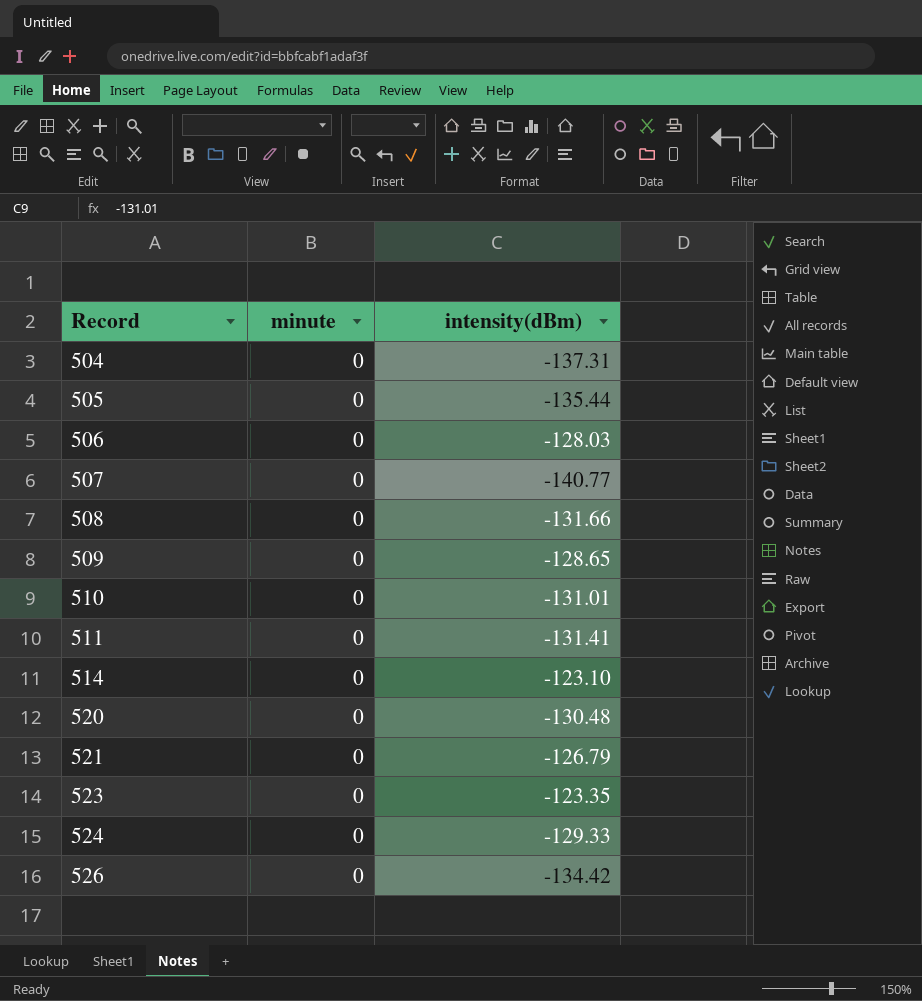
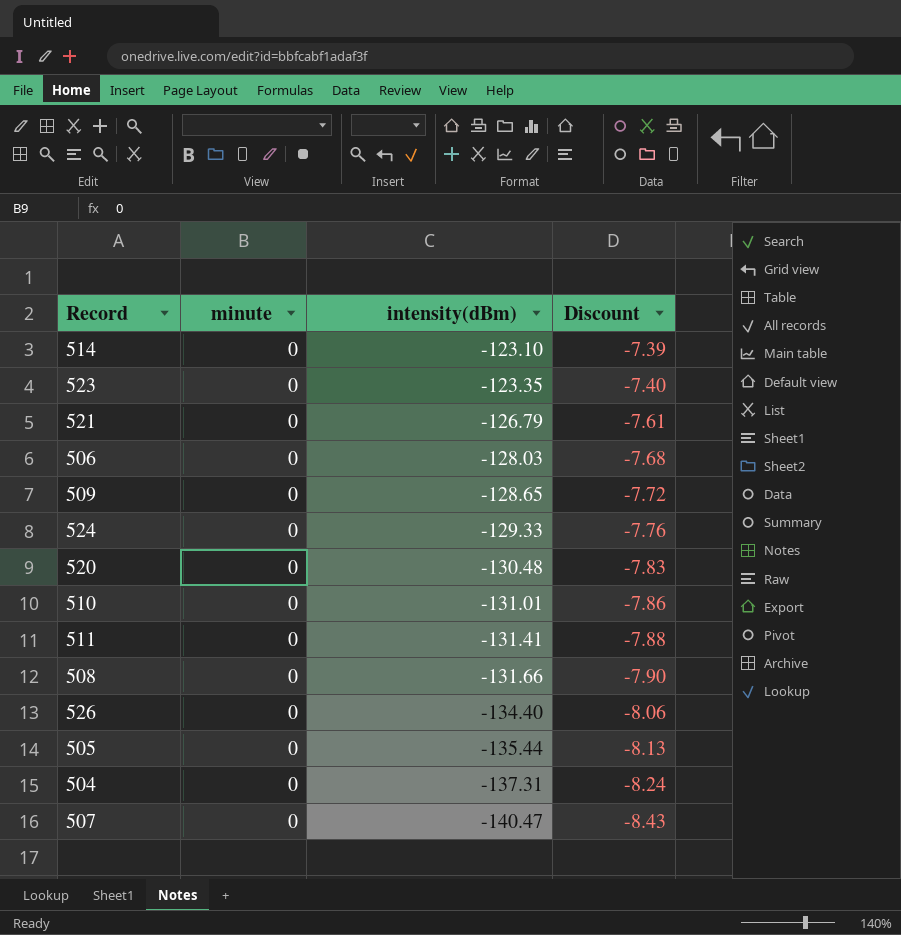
row order: Record ascending -> intensity(dBm) descending
column Discount | formula: none -> [intensity(dBm)] * 0.06
526 | intensity(dBm): -134.42 -> -134.40
507 | intensity(dBm): -140.77 -> -140.47

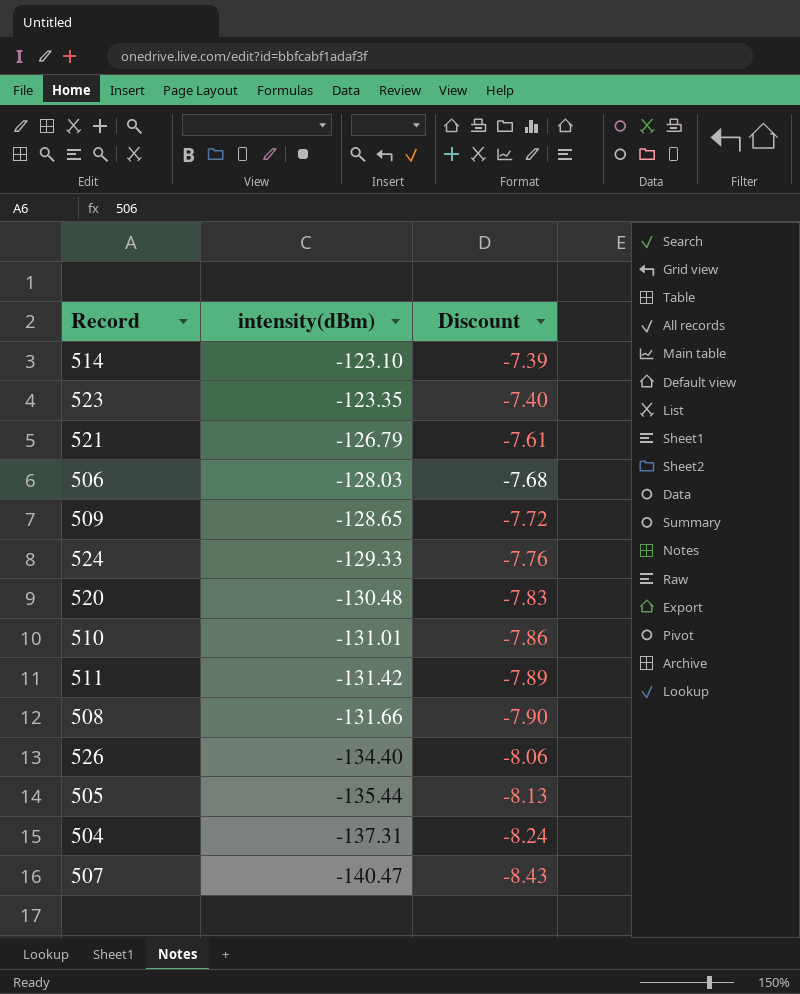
column minute | position: 2 -> none
511 | intensity(dBm): -131.41 -> -131.42
511 | Discount: -7.88 -> -7.89

